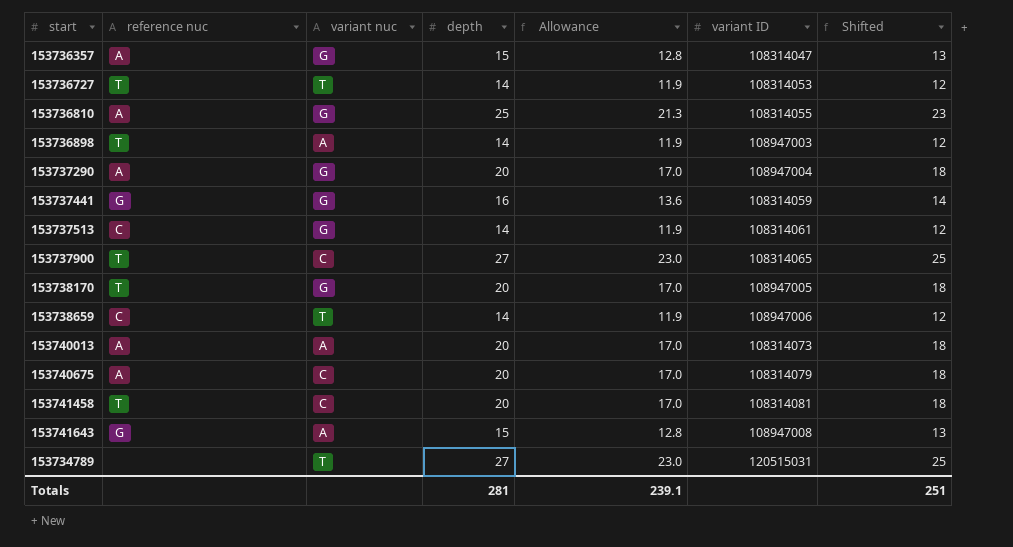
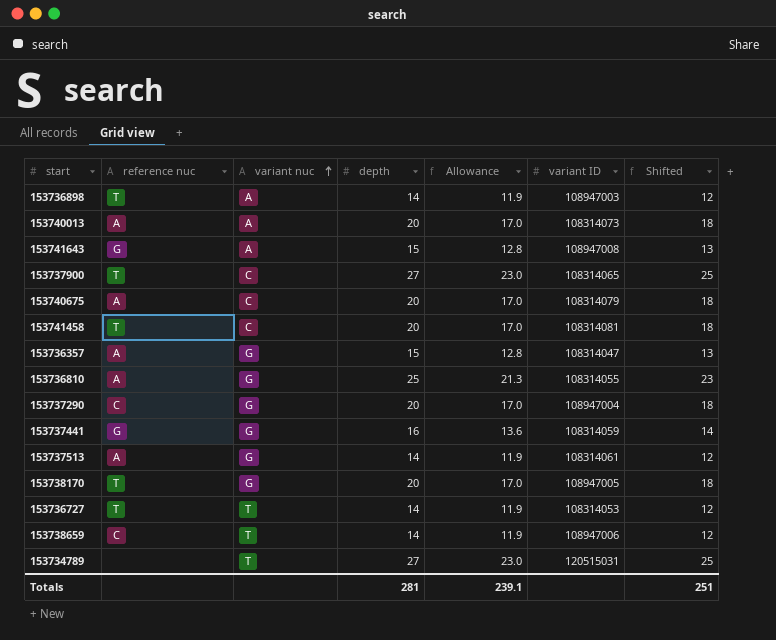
row order: none -> variant nuc ascending
153737290 | reference nuc: A -> C
153737513 | reference nuc: C -> A

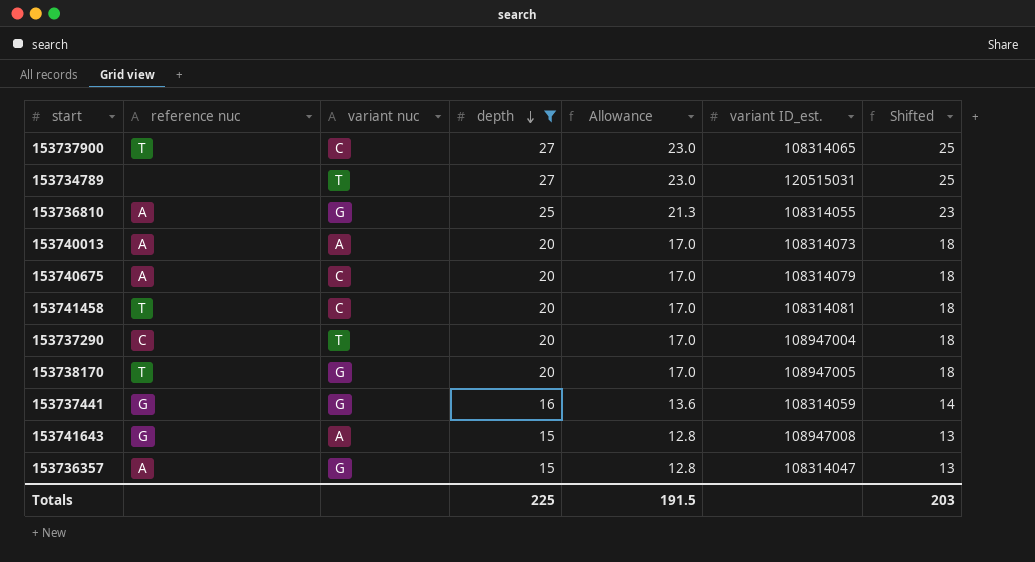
filter: none -> depth != 14
row order: variant nuc ascending -> depth descending
column name: variant ID -> variant ID_est.
153737290 | variant nuc: G -> T
Totals | depth: 281 -> 225
Totals | Allowance: 239.1 -> 191.5
Totals | Shifted: 251 -> 203

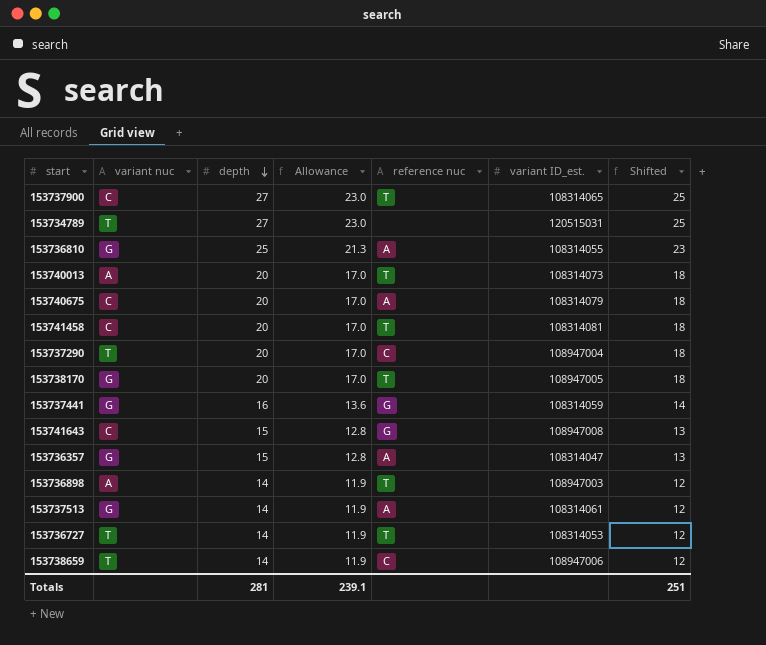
filter: depth != 14 -> none
column reference nuc | position: 2 -> 5
153740013 | reference nuc: A -> T
153741643 | variant nuc: A -> C
Totals | depth: 225 -> 281
Totals | Allowance: 191.5 -> 239.1
Totals | Shifted: 203 -> 251

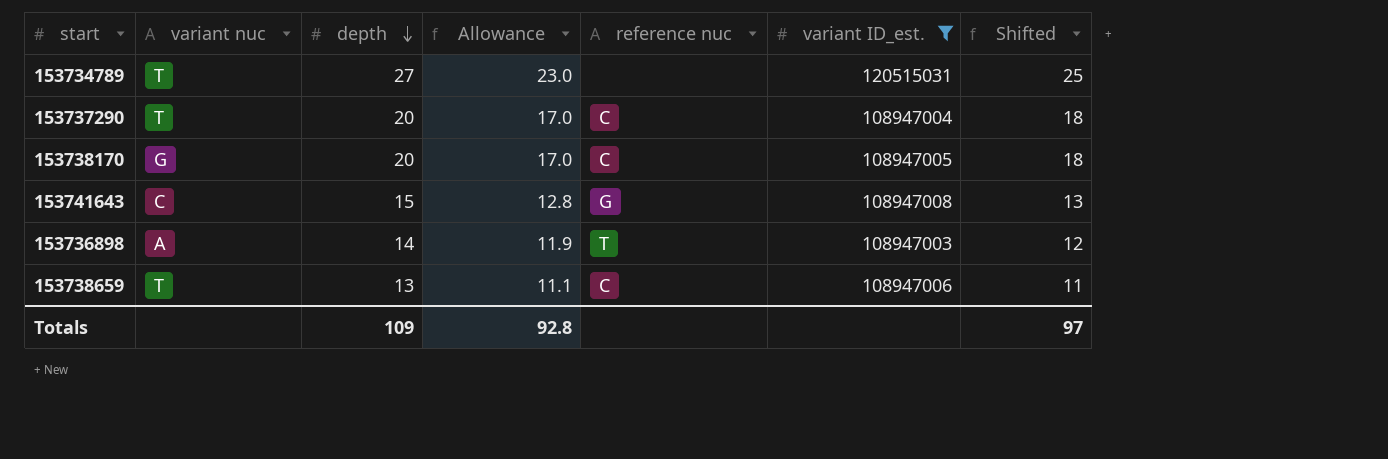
filter: none -> variant ID_est. >= 108947003
153738170 | reference nuc: T -> C
153738659 | depth: 14 -> 13
153738659 | Allowance: 11.9 -> 11.1
153738659 | Shifted: 12 -> 11
Totals | depth: 281 -> 109
Totals | Allowance: 239.1 -> 92.8
Totals | Shifted: 251 -> 97

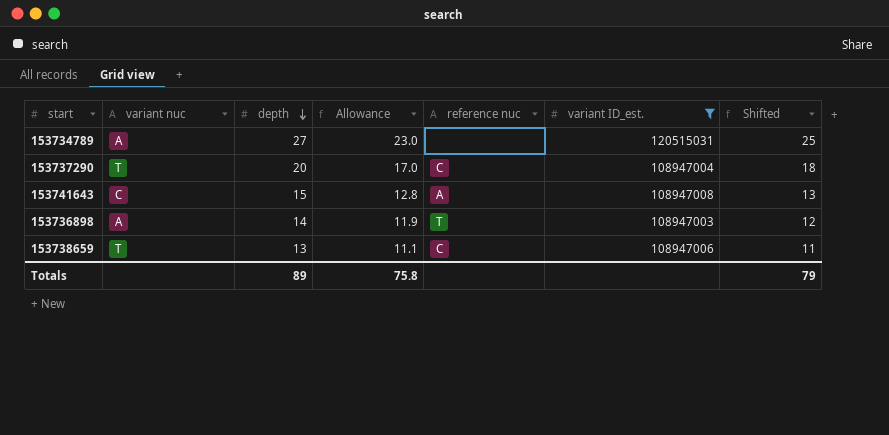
row 153738170: G | 20 | 17.0 | C | 108947005 | 18 -> none
153734789 | variant nuc: T -> A
153741643 | reference nuc: G -> A
Totals | depth: 109 -> 89
Totals | Allowance: 92.8 -> 75.8
Totals | Shifted: 97 -> 79

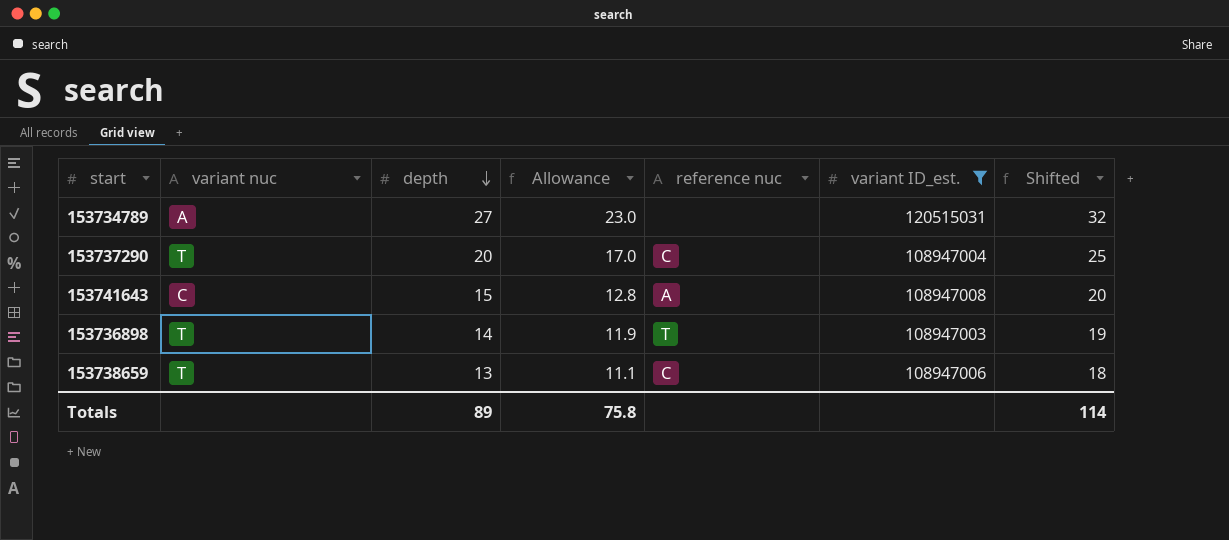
column Shifted | formula: [depth] - 2 -> [depth] + 5
153736898 | variant nuc: A -> T
Totals | Shifted: 79 -> 114

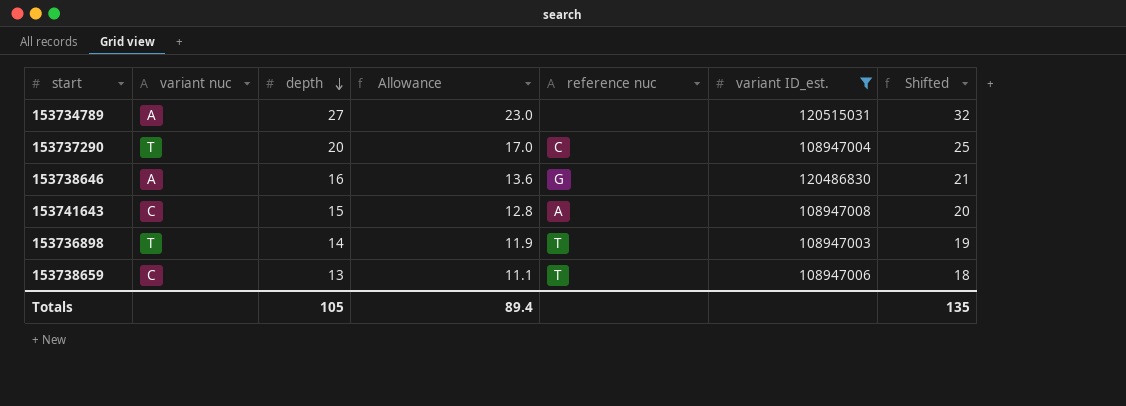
row 153738646: none -> A | 16 | 13.6 | G | 120486830 | 21
153738659 | variant nuc: T -> C
153738659 | reference nuc: C -> T
Totals | depth: 89 -> 105
Totals | Allowance: 75.8 -> 89.4
Totals | Shifted: 114 -> 135

